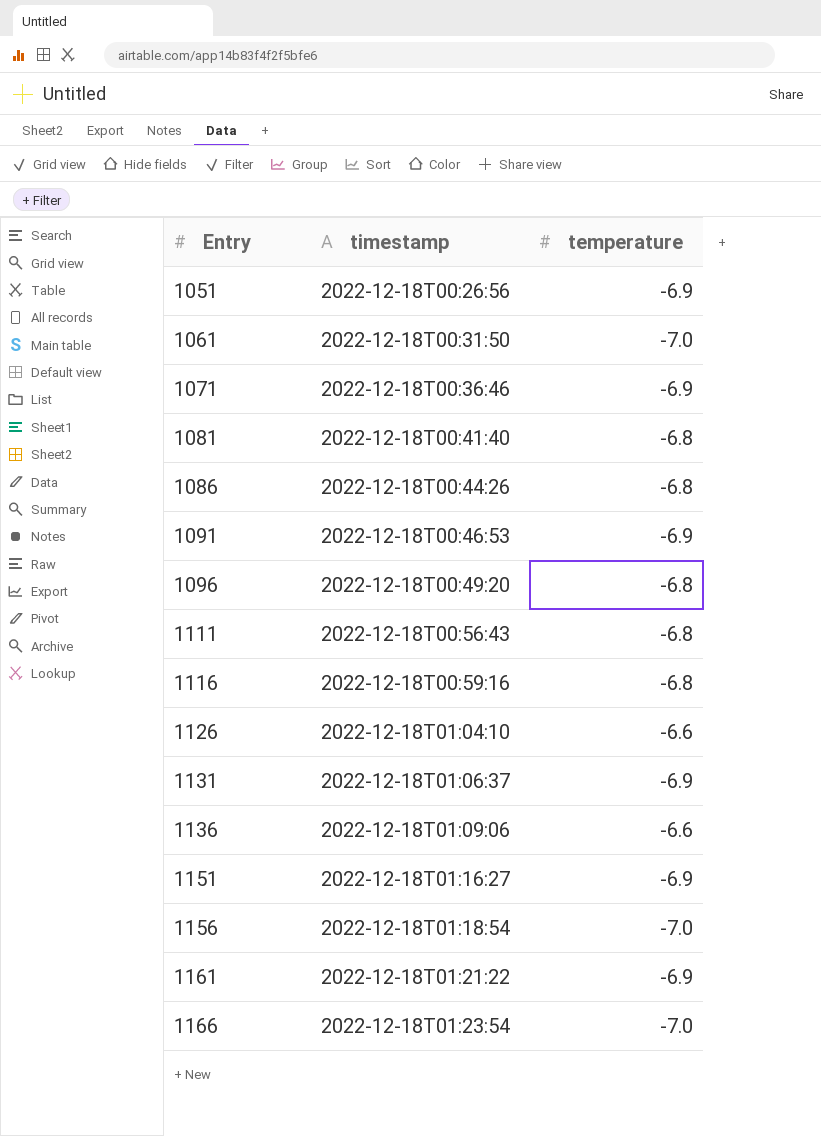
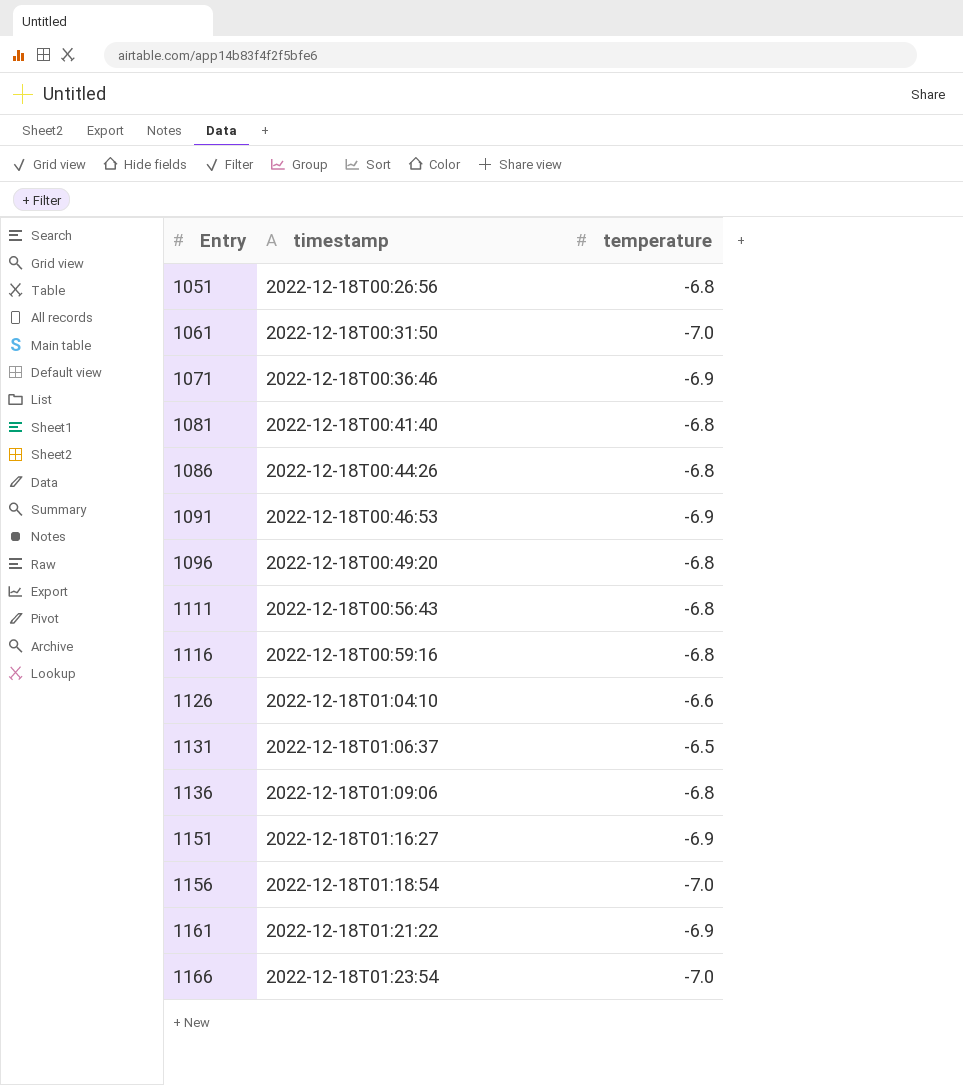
1051 | temperature: -6.9 -> -6.8
1131 | temperature: -6.9 -> -6.5
1136 | temperature: -6.6 -> -6.8

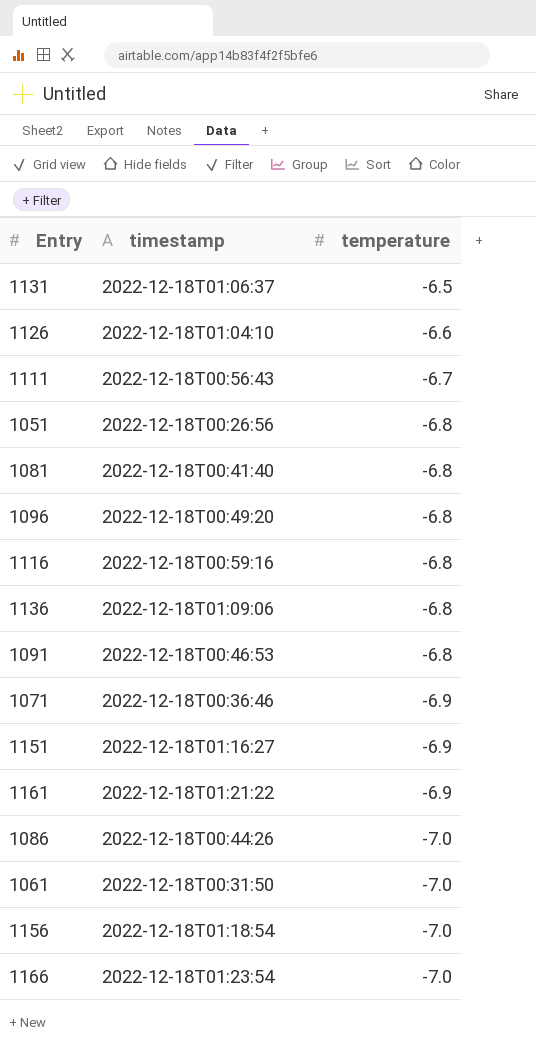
row order: Entry ascending -> temperature descending
1111 | temperature: -6.8 -> -6.7
1091 | temperature: -6.9 -> -6.8
1086 | temperature: -6.8 -> -7.0

